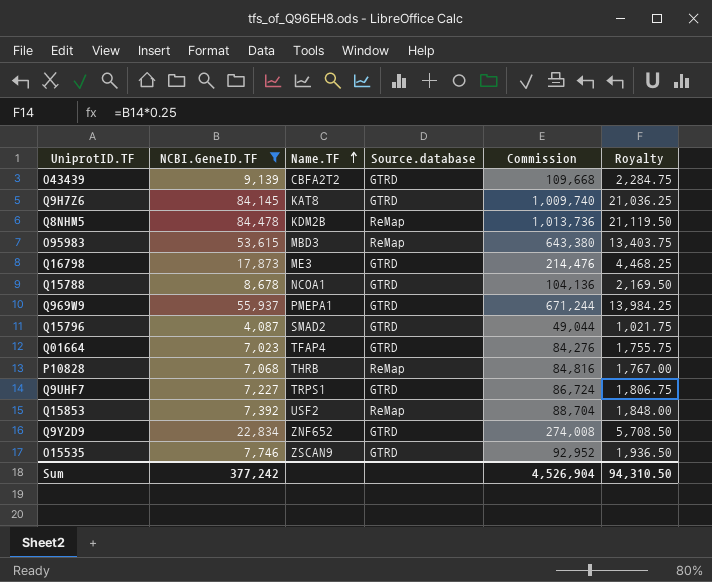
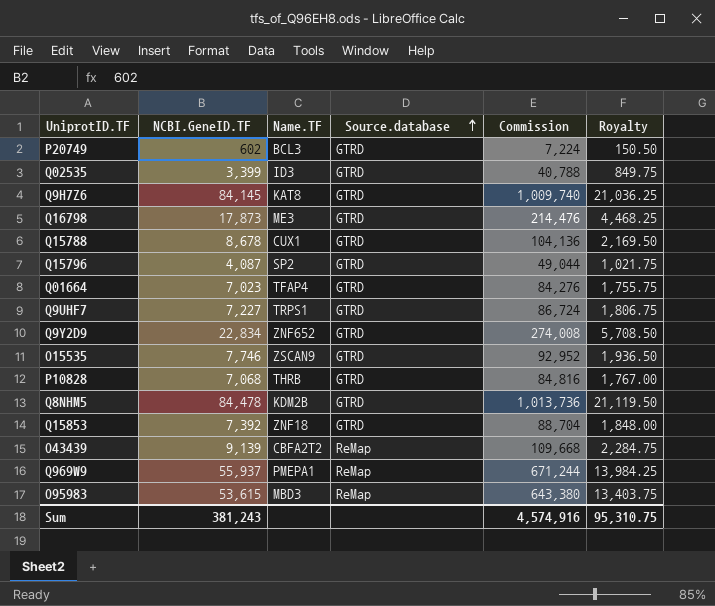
filter: NCBI.GeneID.TF >= 4,087 -> none
row order: Name.TF ascending -> Source.database ascending
Q15788 | Name.TF: NCOA1 -> CUX1
Q15796 | Name.TF: SMAD2 -> SP2
P10828 | Source.database: ReMap -> GTRD
Q8NHM5 | Source.database: ReMap -> GTRD
Q15853 | Name.TF: USF2 -> ZNF18
Q15853 | Source.database: ReMap -> GTRD
O43439 | Source.database: GTRD -> ReMap
Q969W9 | Source.database: GTRD -> ReMap
Sum | NCBI.GeneID.TF: 377,242 -> 381,243
Sum | Commission: 4,526,904 -> 4,574,916
Sum | Royalty: 94,310.50 -> 95,310.75

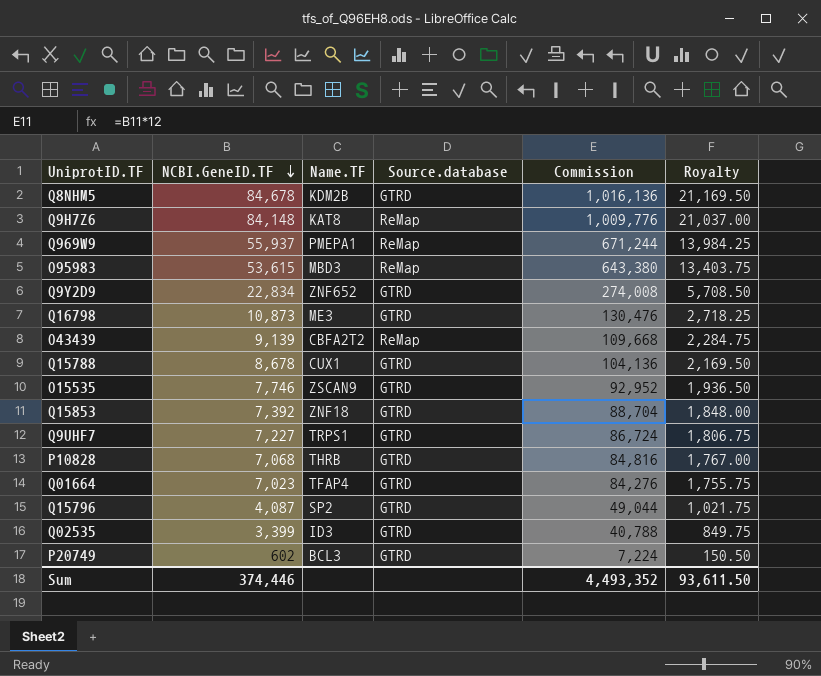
row order: Source.database ascending -> NCBI.GeneID.TF descending
Q8NHM5 | NCBI.GeneID.TF: 84,478 -> 84,678
Q8NHM5 | Commission: 1,013,736 -> 1,016,136
Q8NHM5 | Royalty: 21,119.50 -> 21,169.50
Q9H7Z6 | NCBI.GeneID.TF: 84,145 -> 84,148
Q9H7Z6 | Source.database: GTRD -> ReMap
Q9H7Z6 | Commission: 1,009,740 -> 1,009,776
Q9H7Z6 | Royalty: 21,036.25 -> 21,037.00
Q16798 | NCBI.GeneID.TF: 17,873 -> 10,873
Q16798 | Commission: 214,476 -> 130,476
Q16798 | Royalty: 4,468.25 -> 2,718.25
Sum | NCBI.GeneID.TF: 381,243 -> 374,446
Sum | Commission: 4,574,916 -> 4,493,352
Sum | Royalty: 95,310.75 -> 93,611.50

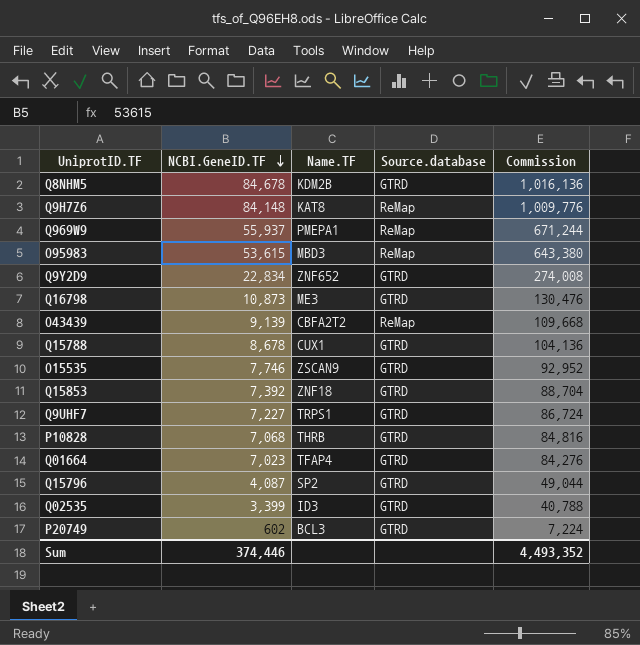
column Royalty | formula: [NCBI.GeneID.TF] * 0.25 -> none

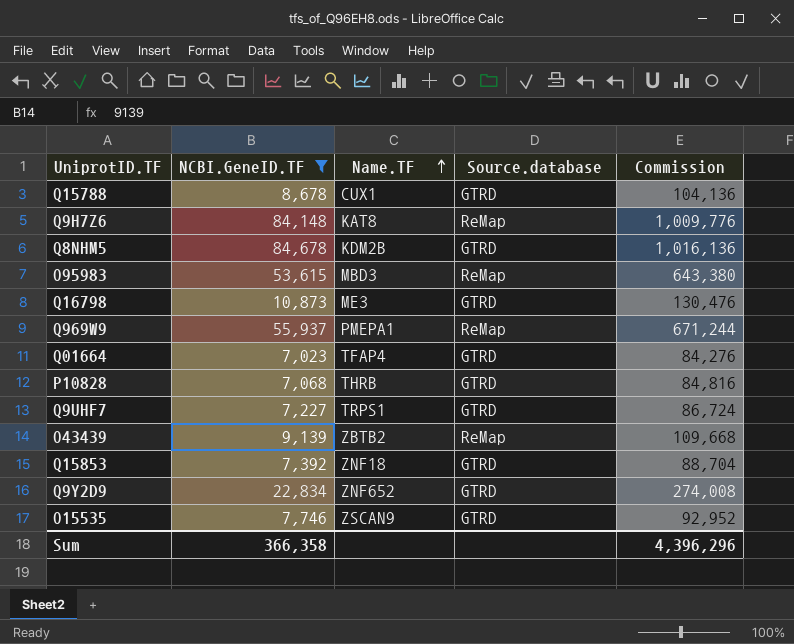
filter: none -> NCBI.GeneID.TF >= 7,023
row order: NCBI.GeneID.TF descending -> Name.TF ascending
O43439 | Name.TF: CBFA2T2 -> ZBTB2
Sum | NCBI.GeneID.TF: 374,446 -> 366,358
Sum | Commission: 4,493,352 -> 4,396,296

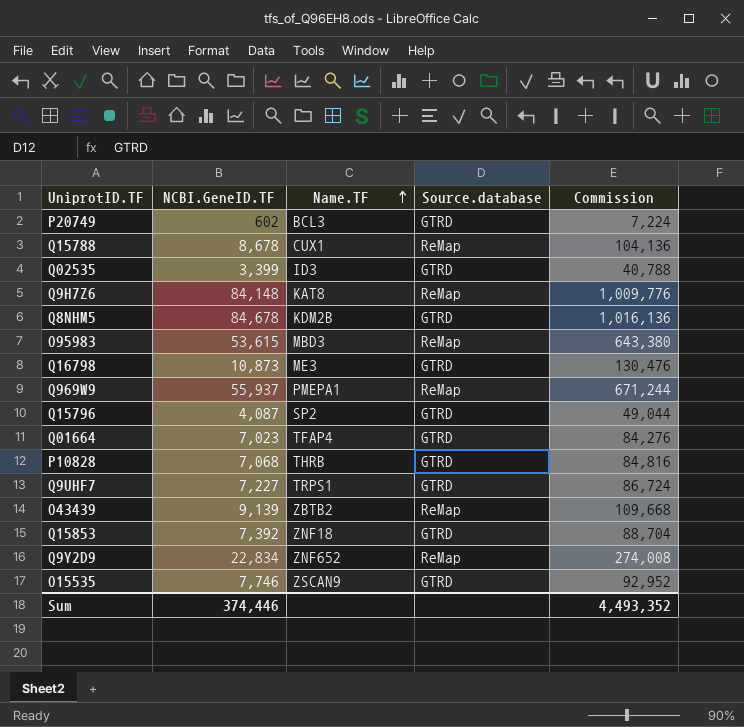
filter: NCBI.GeneID.TF >= 7,023 -> none
Q15788 | Source.database: GTRD -> ReMap
Q9Y2D9 | Source.database: GTRD -> ReMap
Sum | NCBI.GeneID.TF: 366,358 -> 374,446
Sum | Commission: 4,396,296 -> 4,493,352

